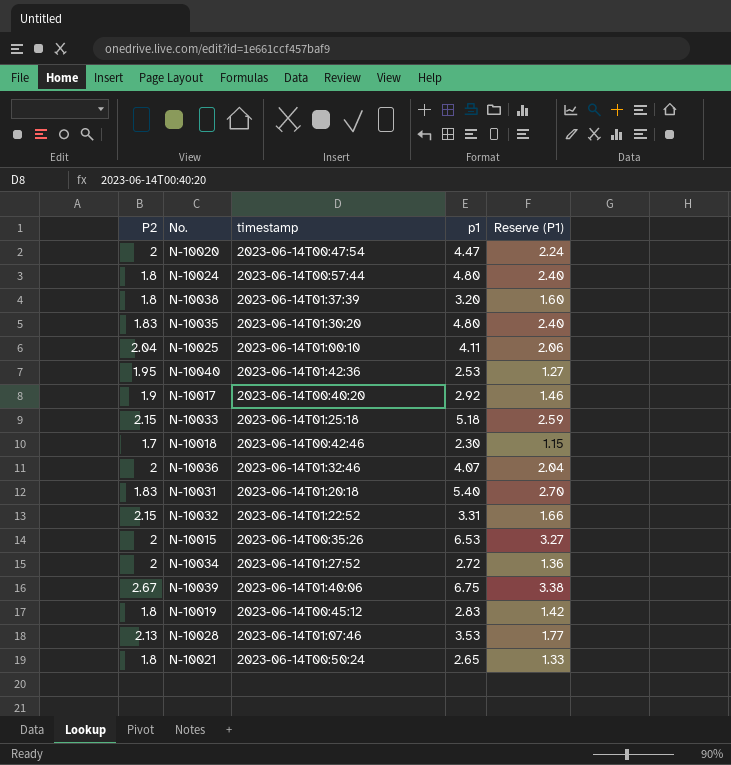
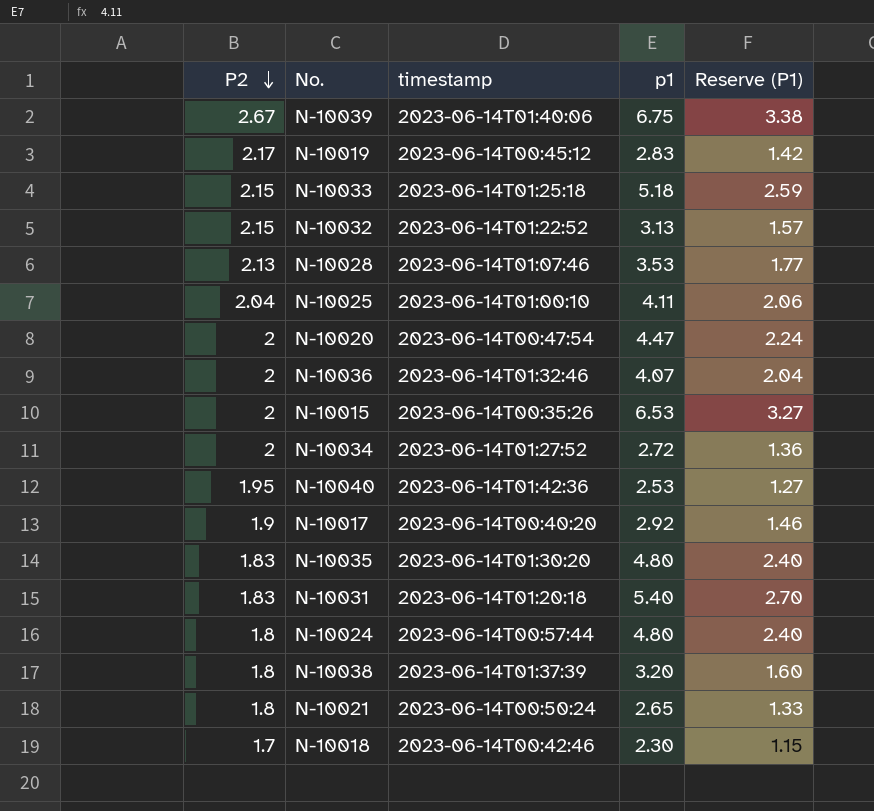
row order: none -> P2 descending
N-10019 | P2: 1.8 -> 2.17
N-10032 | p1: 3.31 -> 3.13
N-10032 | Reserve (P1): 1.66 -> 1.57

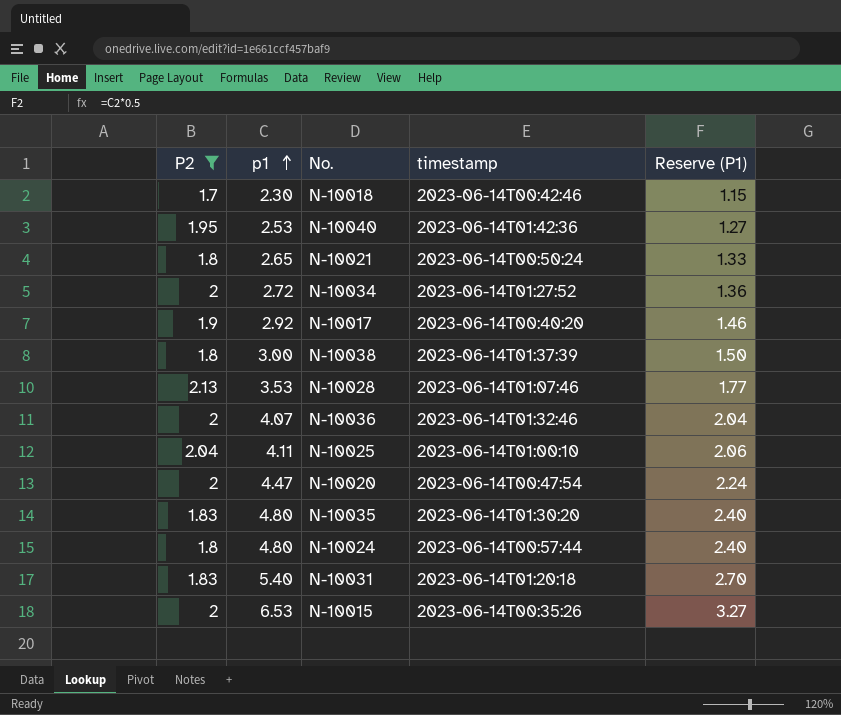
filter: none -> P2 <= 2.13
row order: P2 descending -> p1 ascending
column p1 | position: 4 -> 2
N-10038 | p1: 3.20 -> 3.00
N-10038 | Reserve (P1): 1.60 -> 1.50

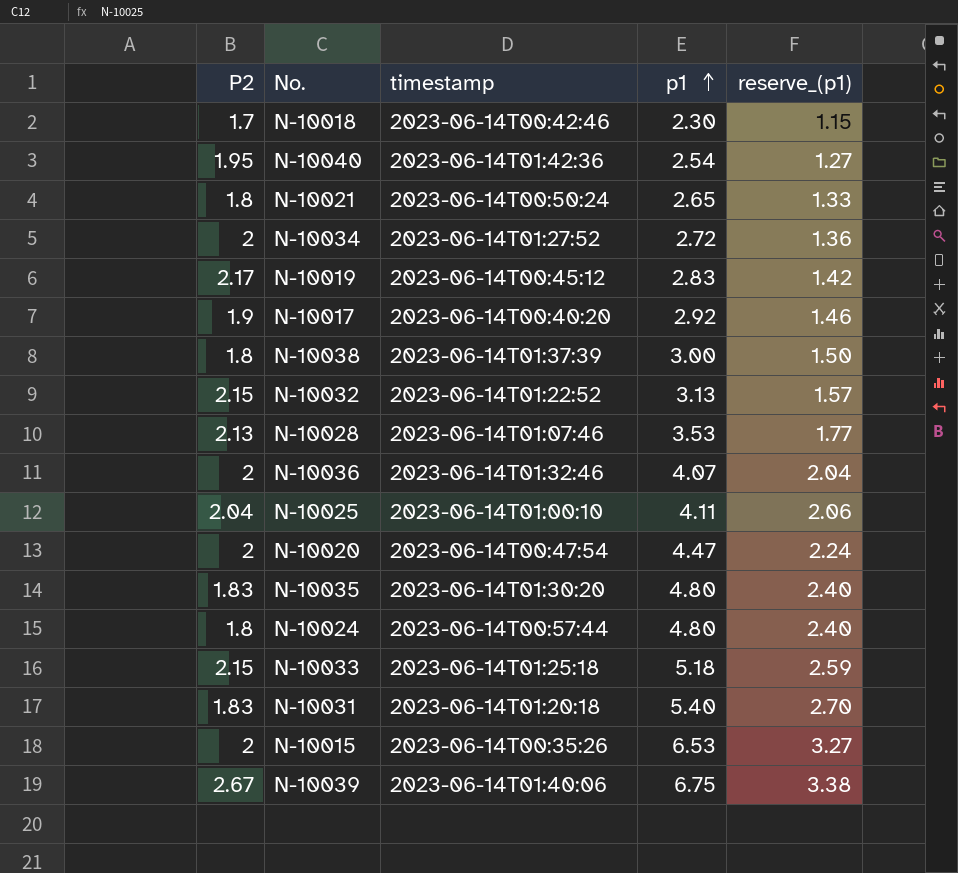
filter: P2 <= 2.13 -> none
column p1 | position: 2 -> 4
column name: Reserve (P1) -> reserve_(p1)
N-10040 | p1: 2.53 -> 2.54

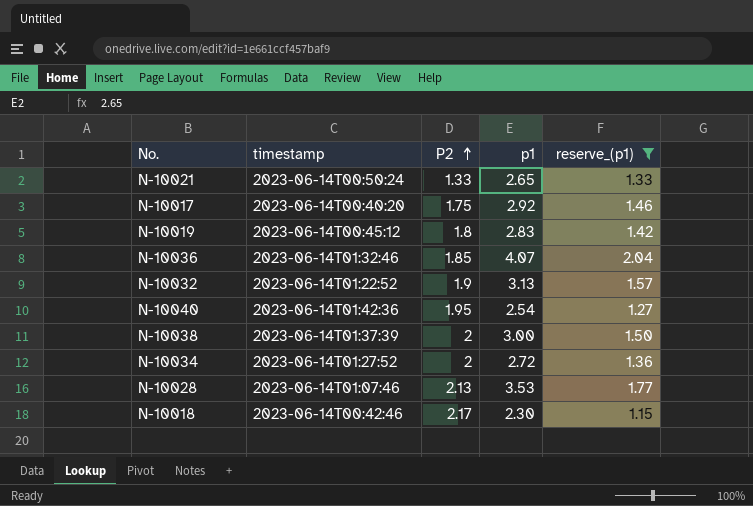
filter: none -> reserve_(p1) <= 2.04
row order: p1 ascending -> P2 ascending
column P2 | position: 1 -> 3
N-10021 | P2: 1.8 -> 1.33
N-10017 | P2: 1.9 -> 1.75
N-10019 | P2: 2.17 -> 1.8
N-10036 | P2: 2 -> 1.85
N-10032 | P2: 2.15 -> 1.9
N-10038 | P2: 1.8 -> 2
N-10018 | P2: 1.7 -> 2.17

